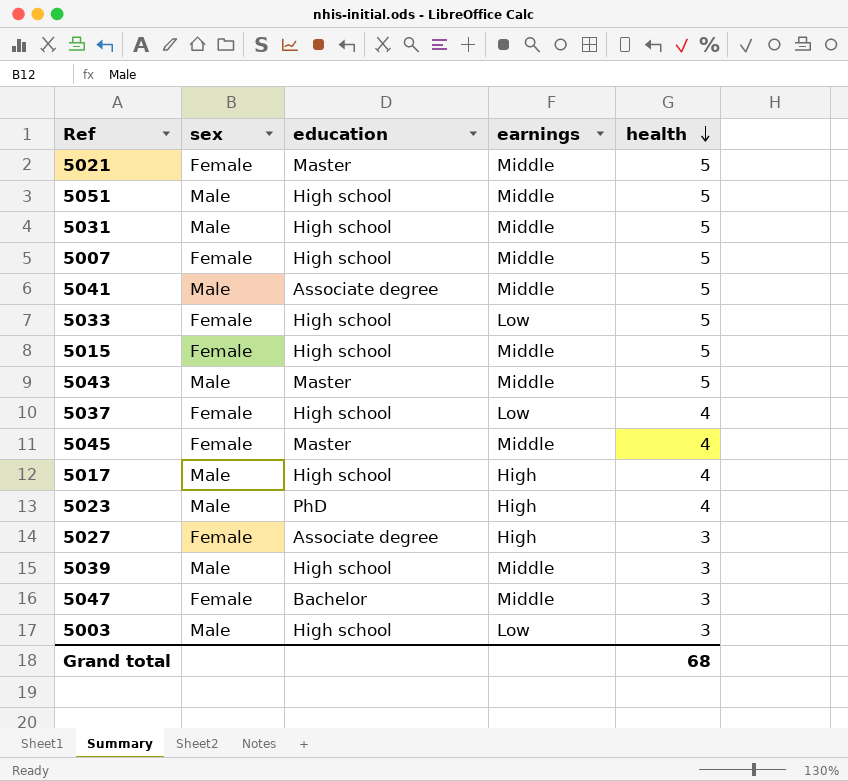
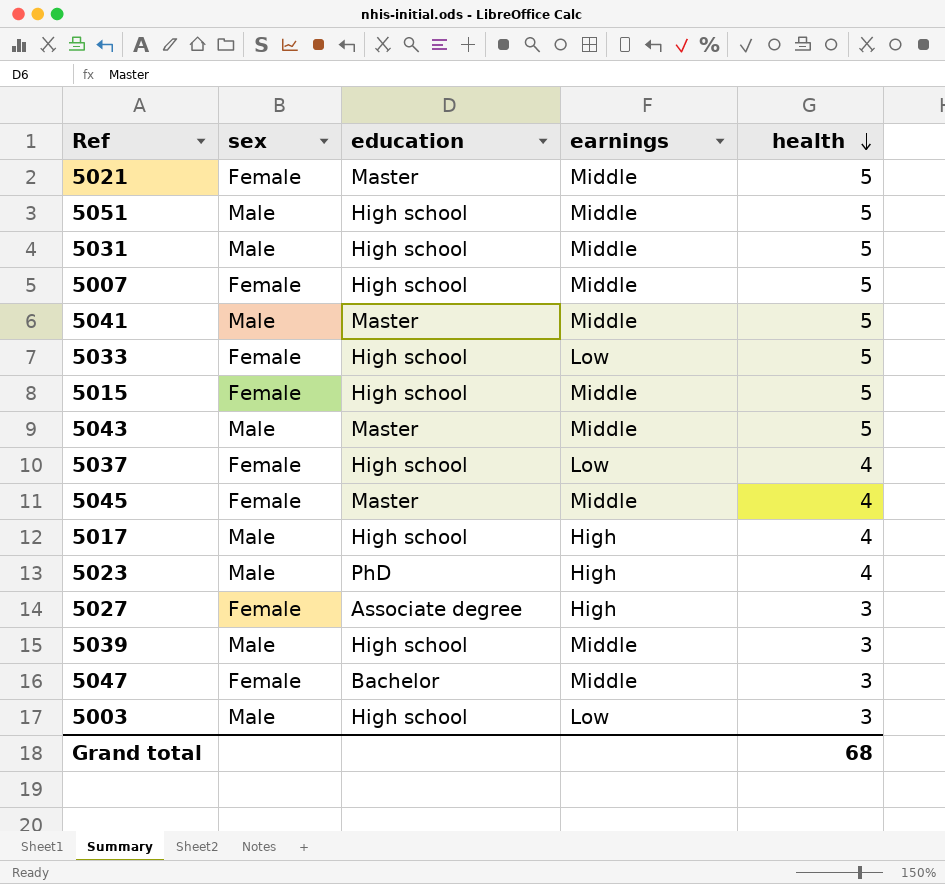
5041 | education: Associate degree -> Master

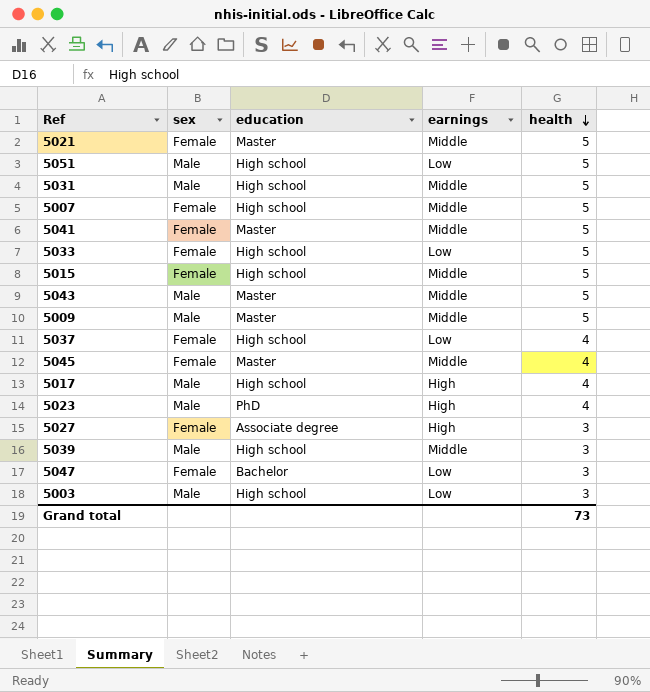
5051 | earnings: Middle -> Low
5041 | sex: Male -> Female
row 5009: none -> Male | Master | Middle | 5
5047 | earnings: Middle -> Low
Grand total | health: 68 -> 73

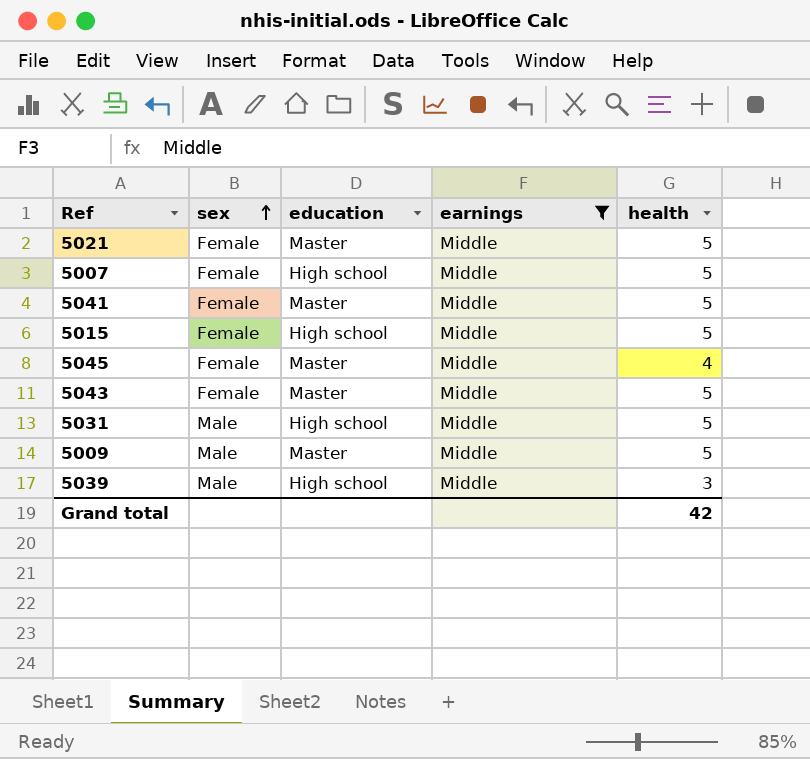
filter: none -> earnings = Middle
row order: health descending -> sex ascending
5043 | sex: Male -> Female
Grand total | health: 73 -> 42

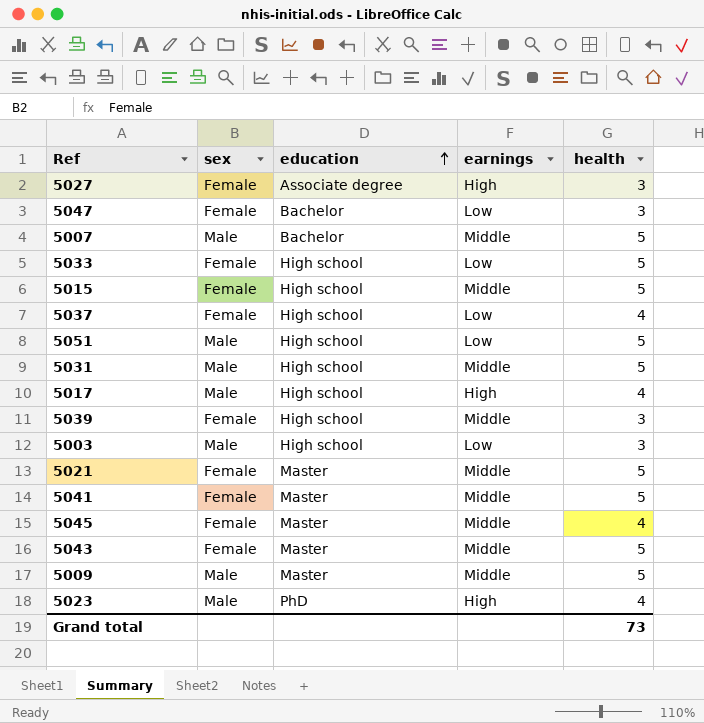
filter: earnings = Middle -> none
row order: sex ascending -> education ascending
5007 | sex: Female -> Male
5007 | education: High school -> Bachelor
5039 | sex: Male -> Female
Grand total | health: 42 -> 73

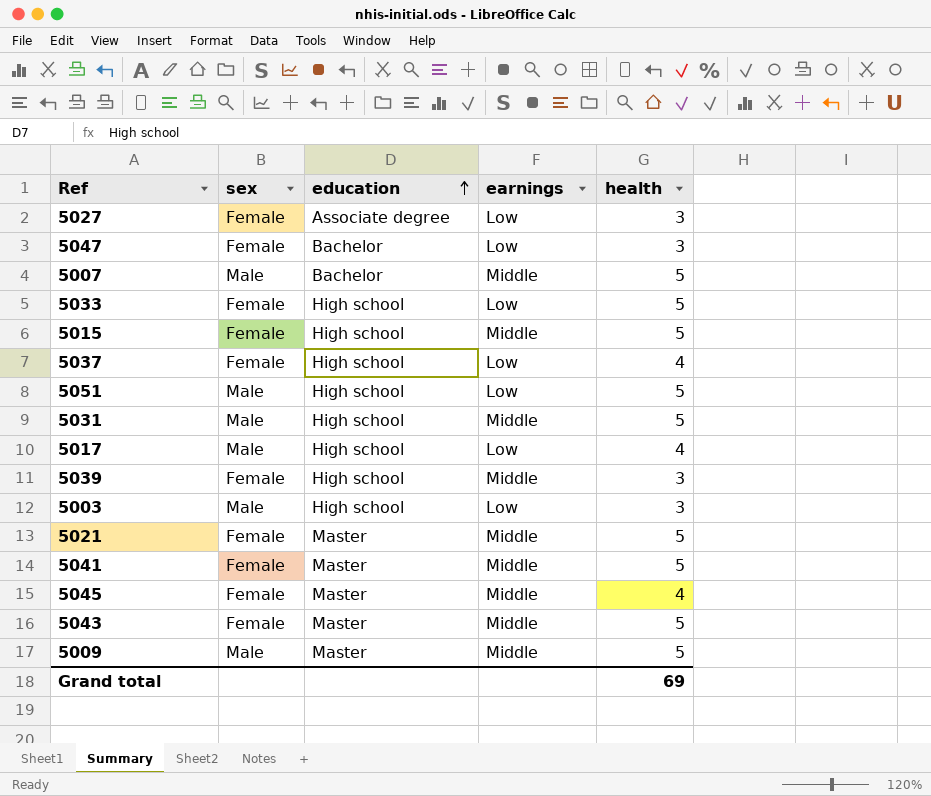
row 5023: Male | PhD | High | 4 -> none
5027 | earnings: High -> Low
5017 | earnings: High -> Low
Grand total | health: 73 -> 69

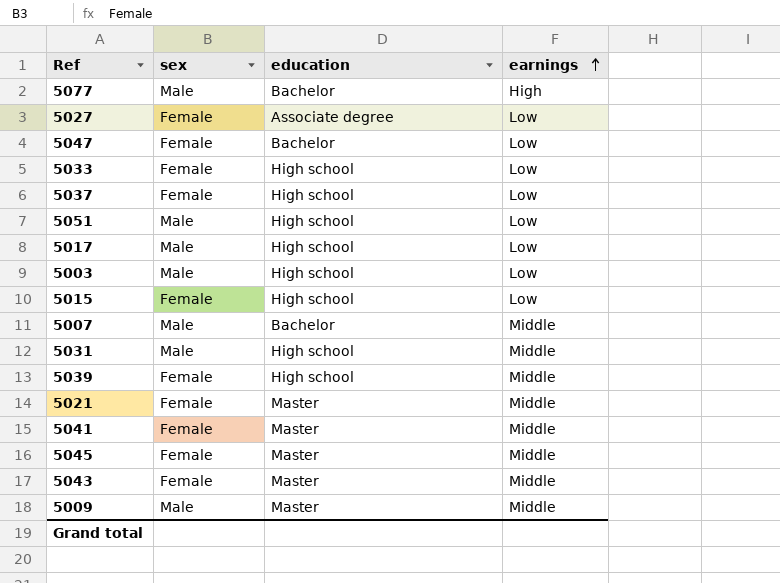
row order: education ascending -> earnings ascending
column health | position: 5 -> none
row 5077: none -> Male | Bachelor | High
5015 | earnings: Middle -> Low

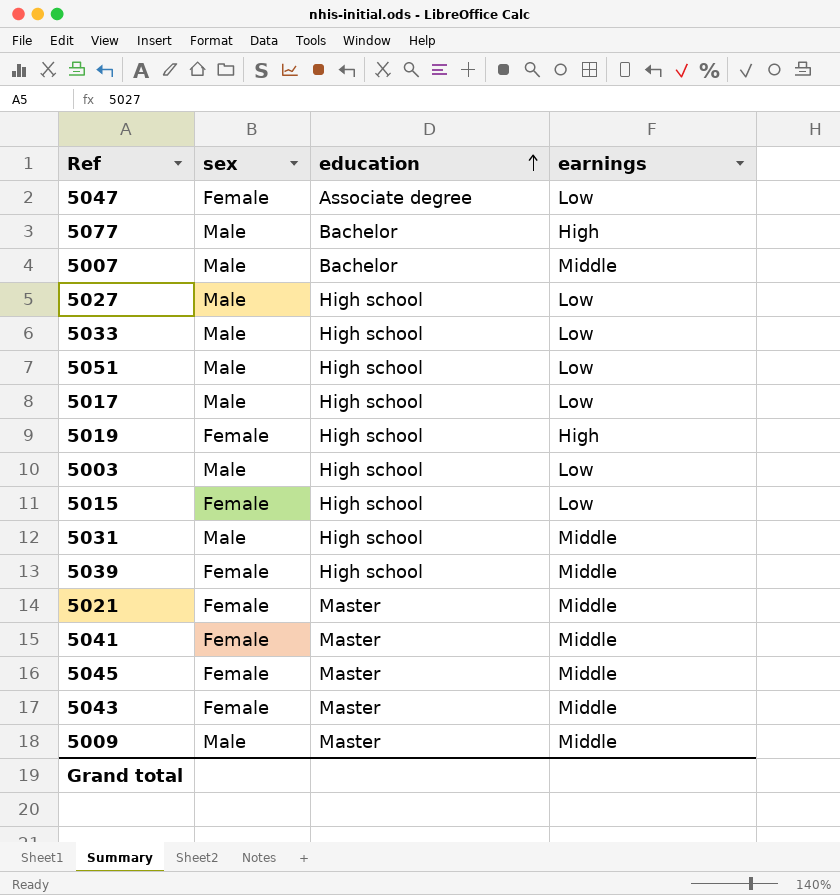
row order: earnings ascending -> education ascending
row 5037: Female | High school | Low -> none
5047 | education: Bachelor -> Associate degree
5027 | sex: Female -> Male
5027 | education: Associate degree -> High school
5033 | sex: Female -> Male
row 5019: none -> Female | High school | High

